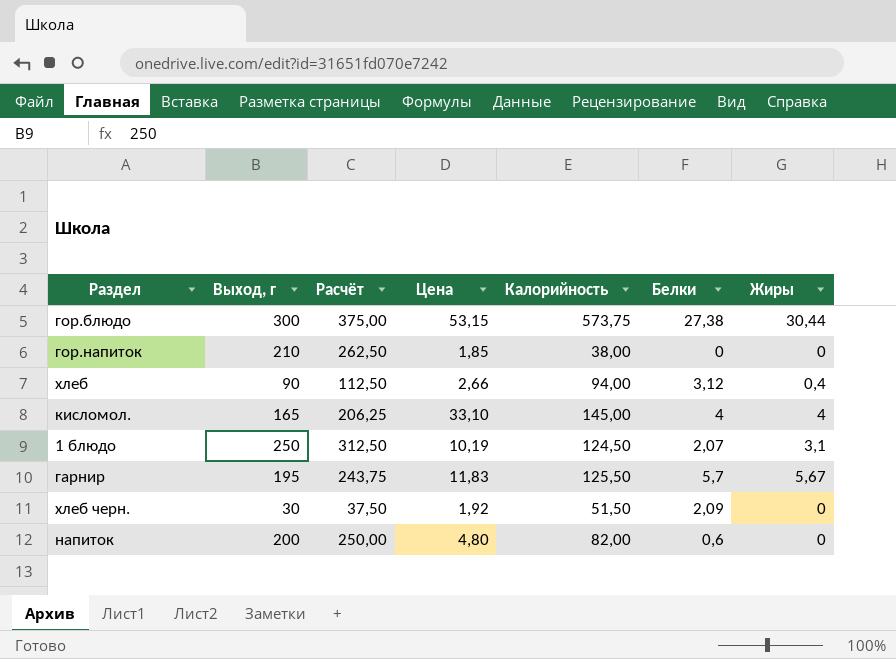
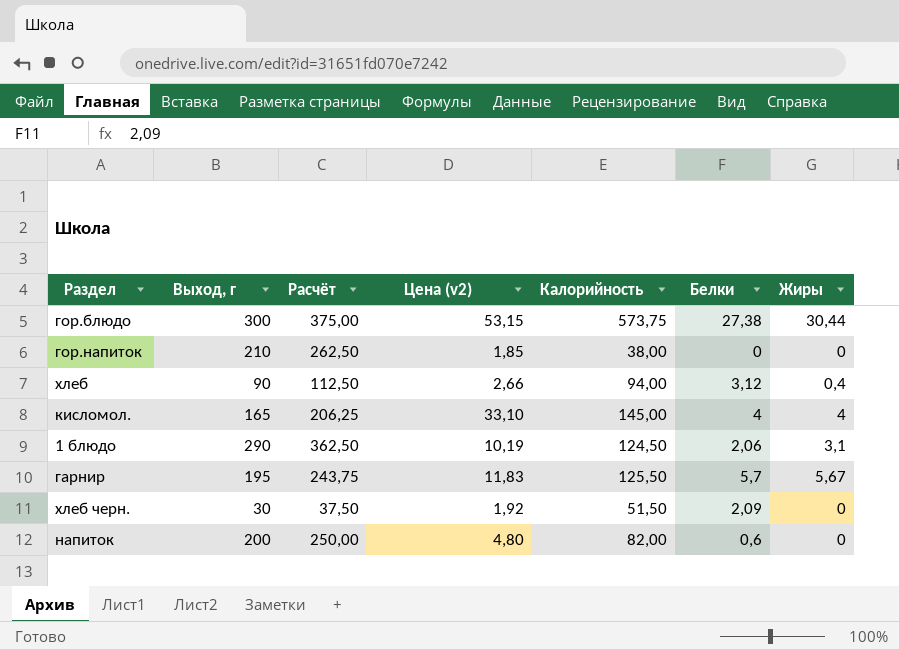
column name: Цена -> Цена (v2)
1 блюдо | Выход, г: 250 -> 290
1 блюдо | Расчёт: 312,50 -> 362,50
1 блюдо | Белки: 2,07 -> 2,06

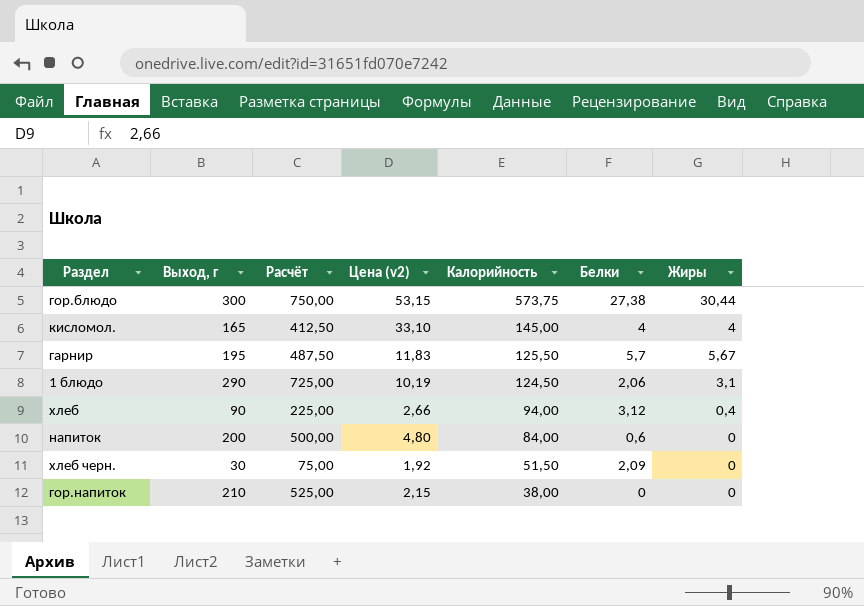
row order: none -> Калорийность descending
column Расчёт | formula: [Выход, г] * 1,25 -> [Выход, г] * 2,5
напиток | Калорийность: 82,00 -> 84,00
гор.напиток | Цена (v2): 1,85 -> 2,15

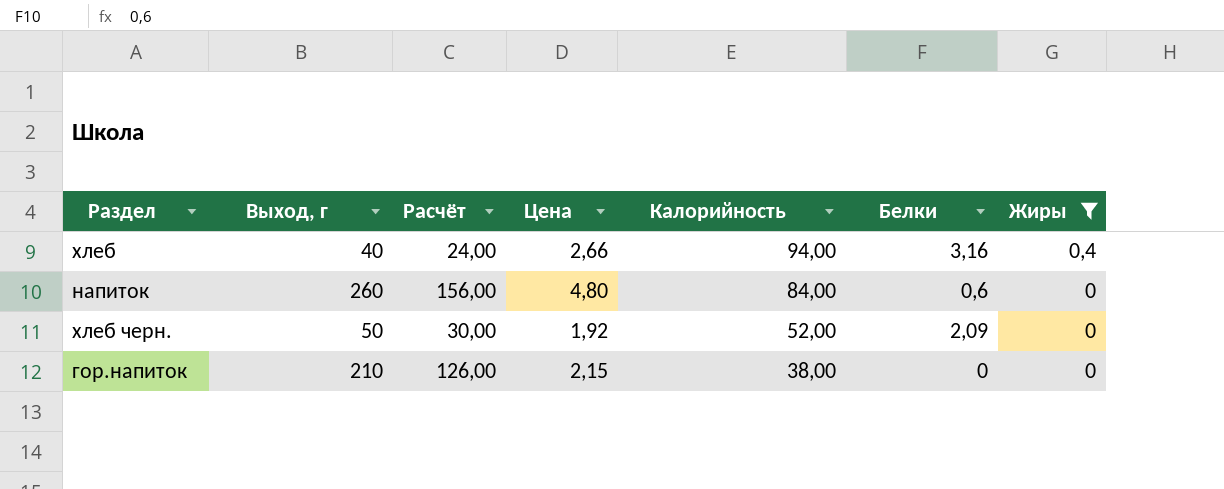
filter: none -> Жиры <= 0,4
column Расчёт | formula: [Выход, г] * 2,5 -> [Выход, г] * 0,6
column name: Цена (v2) -> Цена
хлеб | Выход, г: 90 -> 40
хлеб | Белки: 3,12 -> 3,16
напиток | Выход, г: 200 -> 260
хлеб черн. | Выход, г: 30 -> 50
хлеб черн. | Калорийность: 51,50 -> 52,00

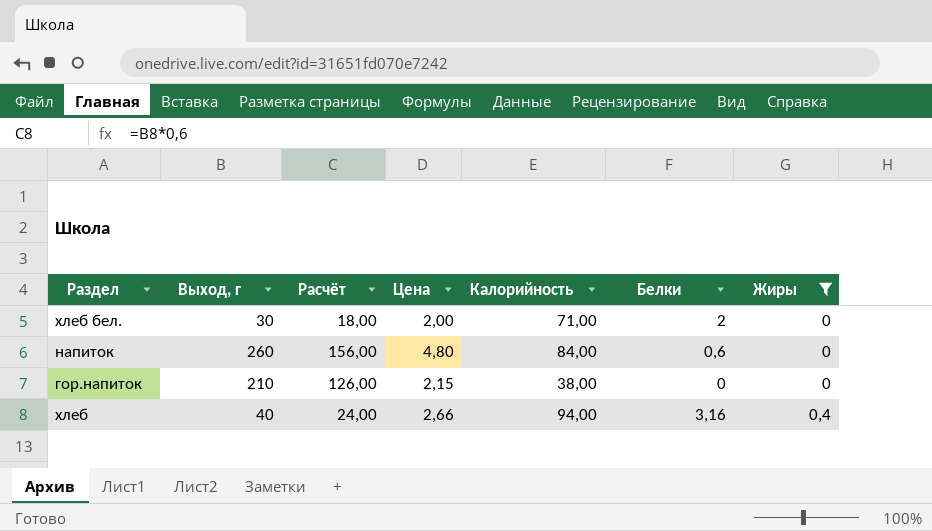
row order: Калорийность descending -> Жиры ascending
row хлеб черн.: 50 | 30,00 | 1,92 | 52,00 | 2,09 | 0 -> none
row хлеб бел.: none -> 30 | 18,00 | 2,00 | 71,00 | 2 | 0

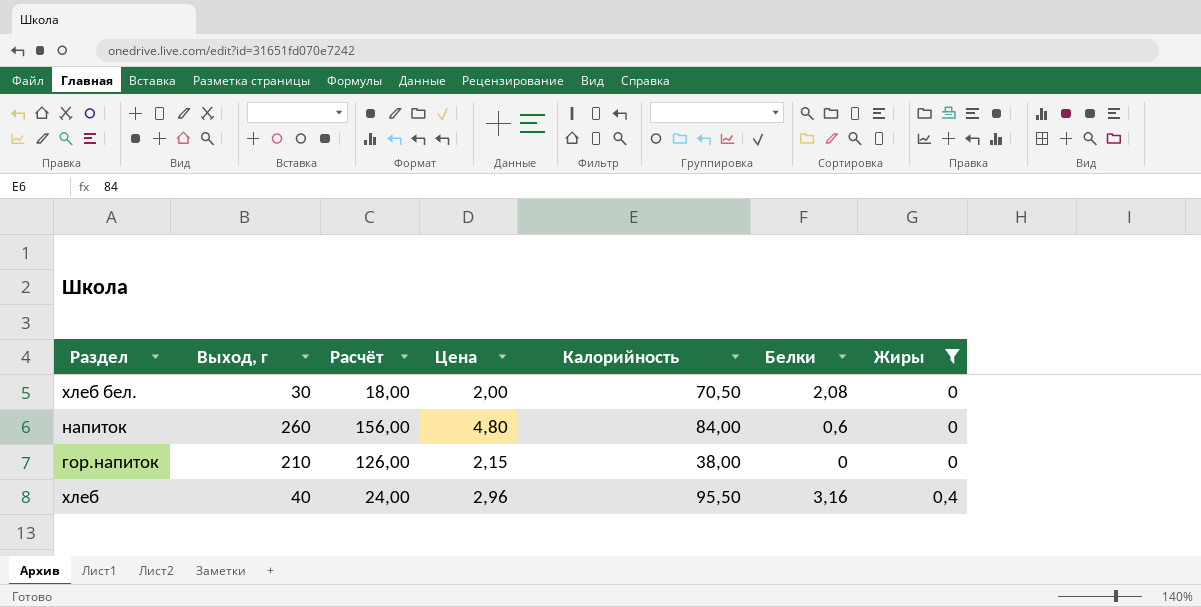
хлеб бел. | Калорийность: 71,00 -> 70,50
хлеб бел. | Белки: 2 -> 2,08
хлеб | Цена: 2,66 -> 2,96
хлеб | Калорийность: 94,00 -> 95,50

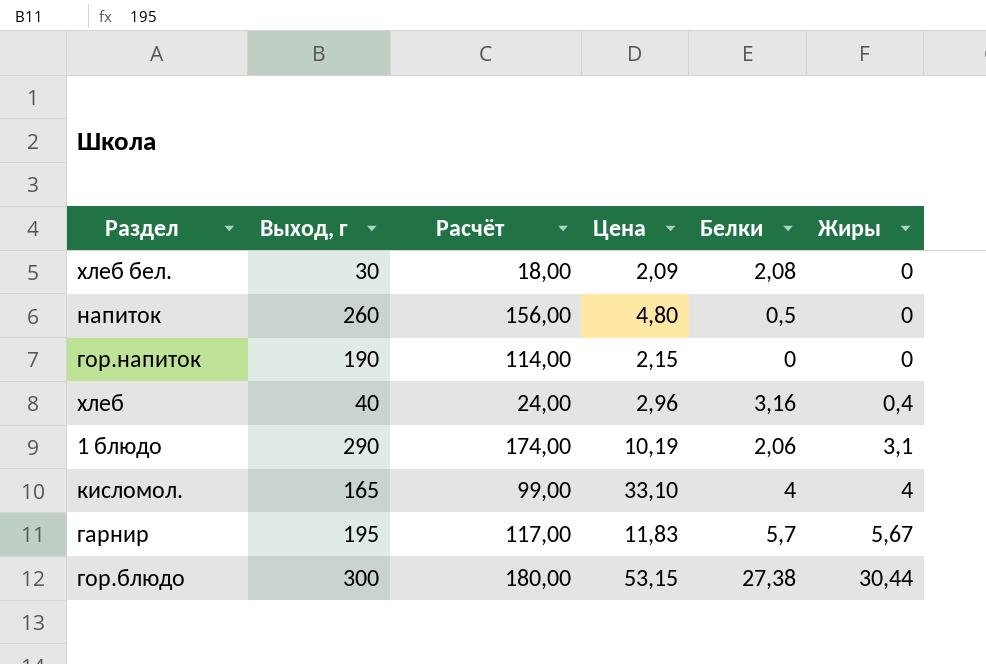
filter: Жиры <= 0,4 -> none
column Калорийность | position: 5 -> none
хлеб бел. | Цена: 2,00 -> 2,09
напиток | Белки: 0,6 -> 0,5
гор.напиток | Выход, г: 210 -> 190
гор.напиток | Расчёт: 126,00 -> 114,00

